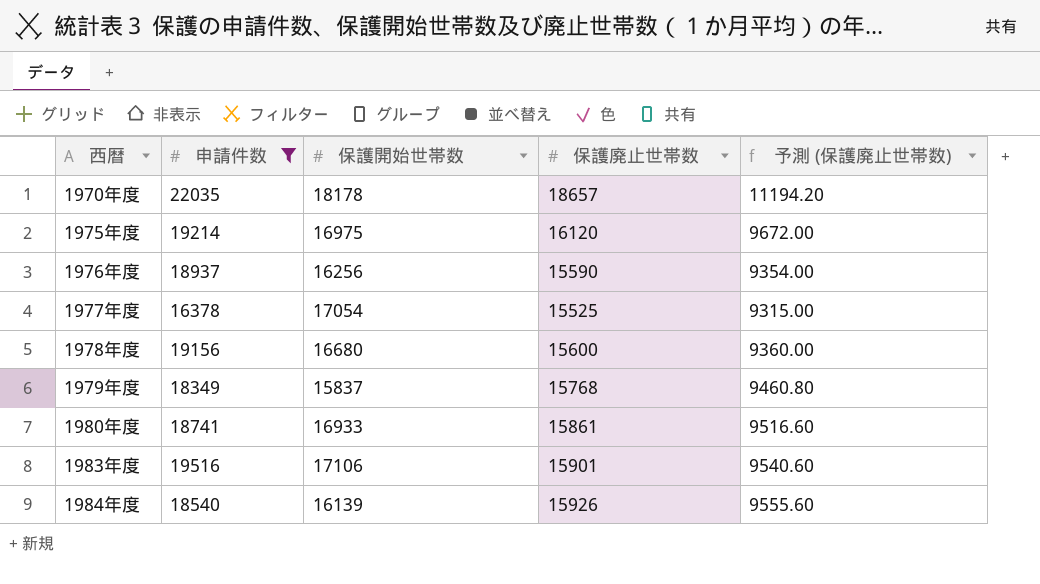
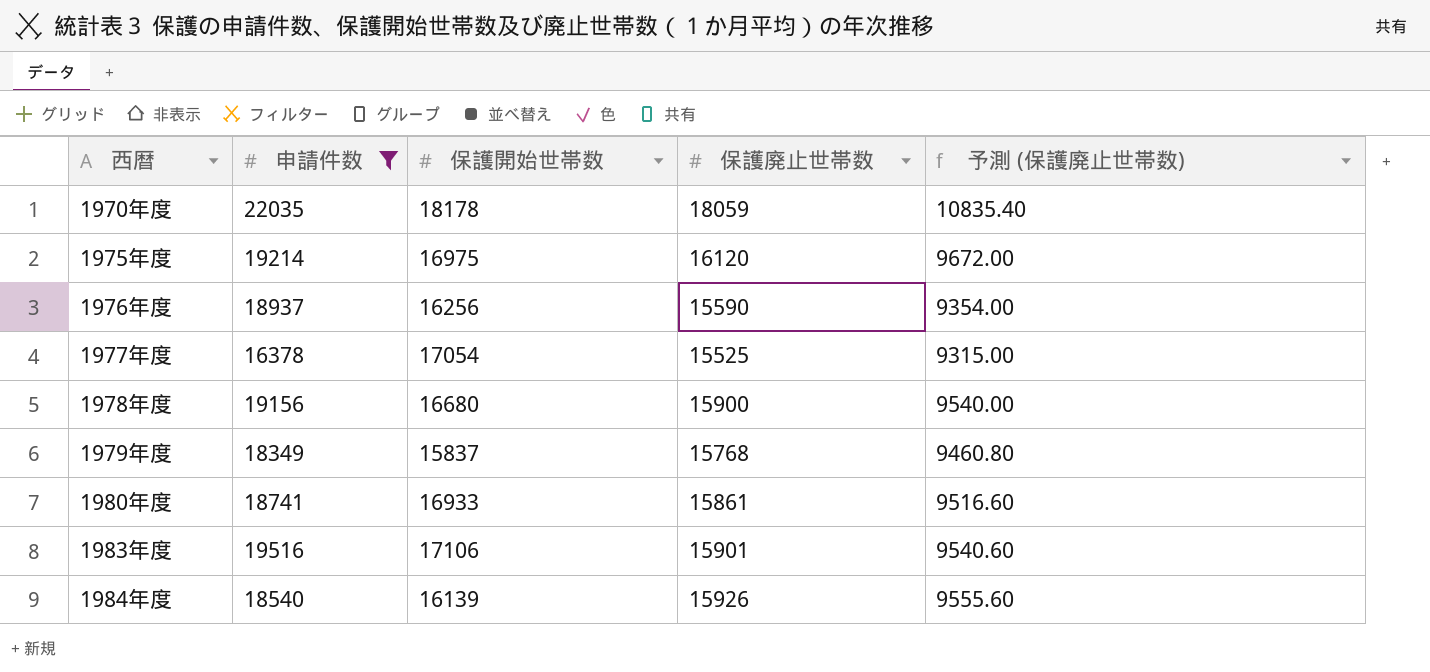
1970年度 | 保護廃止世帯数: 18657 -> 18059
1970年度 | 予測 (保護廃止世帯数): 11194.20 -> 10835.40
1978年度 | 保護廃止世帯数: 15600 -> 15900
1978年度 | 予測 (保護廃止世帯数): 9360.00 -> 9540.00

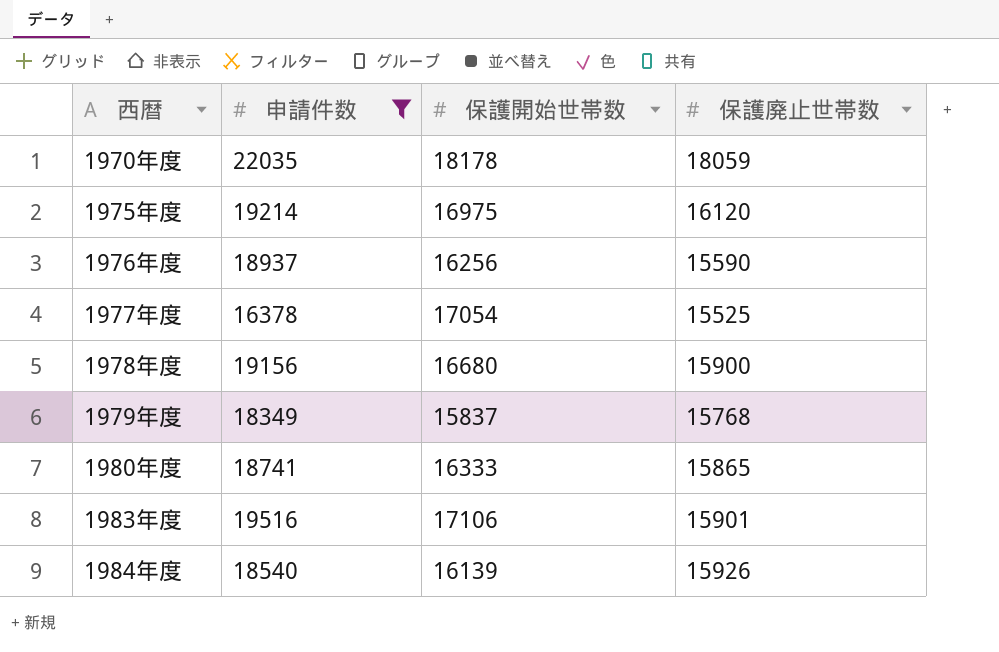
column 予測 (保護廃止世帯数) | formula: [保護廃止世帯数] * 0.6 -> none
1980年度 | 保護開始世帯数: 16933 -> 16333
1980年度 | 保護廃止世帯数: 15861 -> 15865

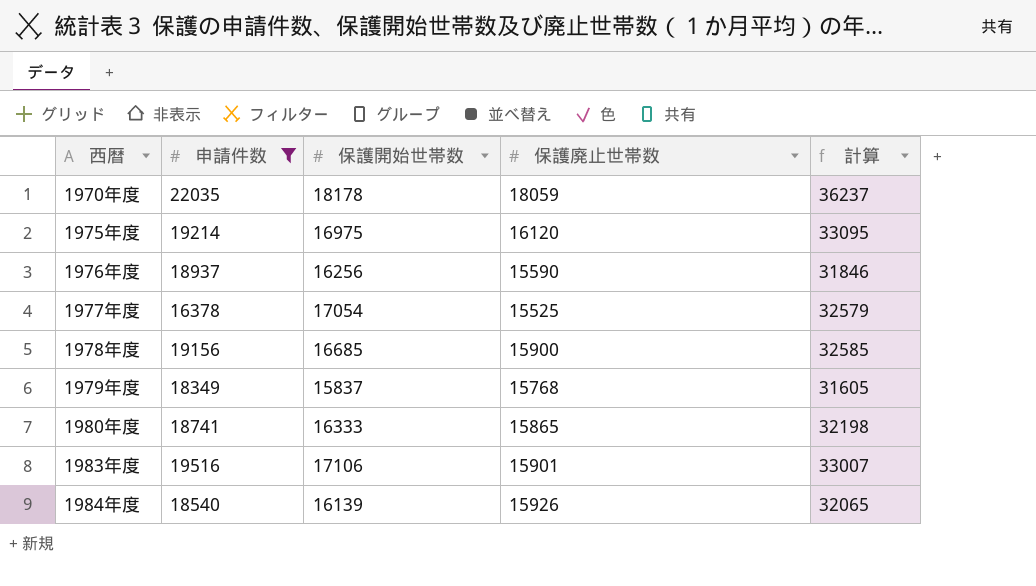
column 計算 | formula: none -> [保護開始世帯数] + [保護廃止世帯数]
1978年度 | 保護開始世帯数: 16680 -> 16685

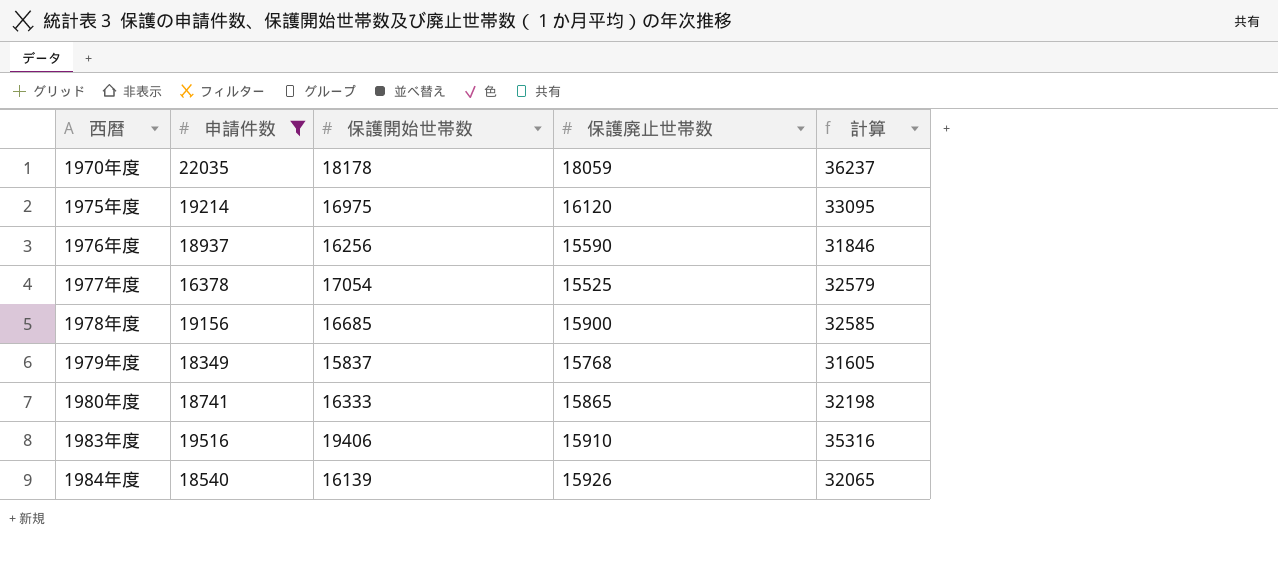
1983年度 | 保護開始世帯数: 17106 -> 19406
1983年度 | 保護廃止世帯数: 15901 -> 15910
1983年度 | 計算: 33007 -> 35316

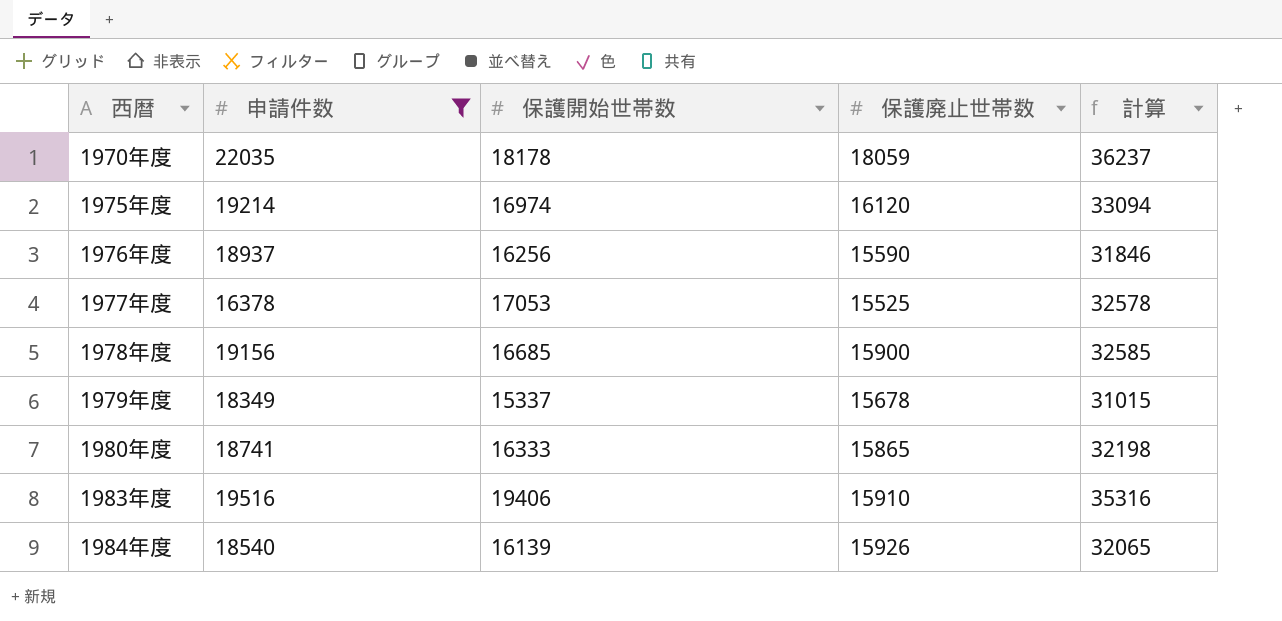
1975年度 | 保護開始世帯数: 16975 -> 16974
1975年度 | 計算: 33095 -> 33094
1977年度 | 保護開始世帯数: 17054 -> 17053
1977年度 | 計算: 32579 -> 32578
1979年度 | 保護開始世帯数: 15837 -> 15337
1979年度 | 保護廃止世帯数: 15768 -> 15678
1979年度 | 計算: 31605 -> 31015

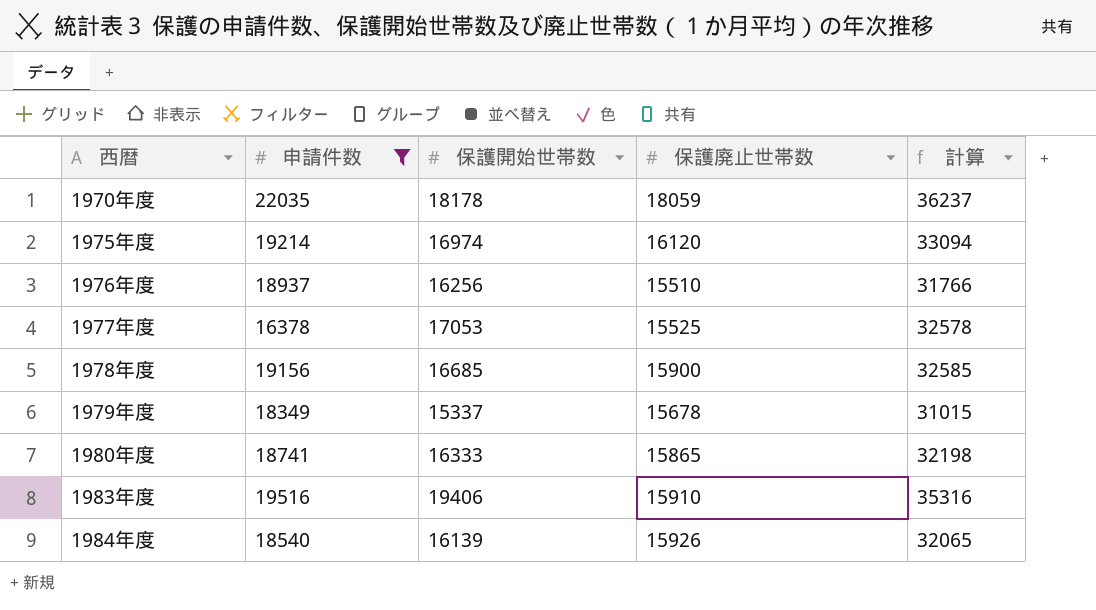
1976年度 | 保護廃止世帯数: 15590 -> 15510
1976年度 | 計算: 31846 -> 31766

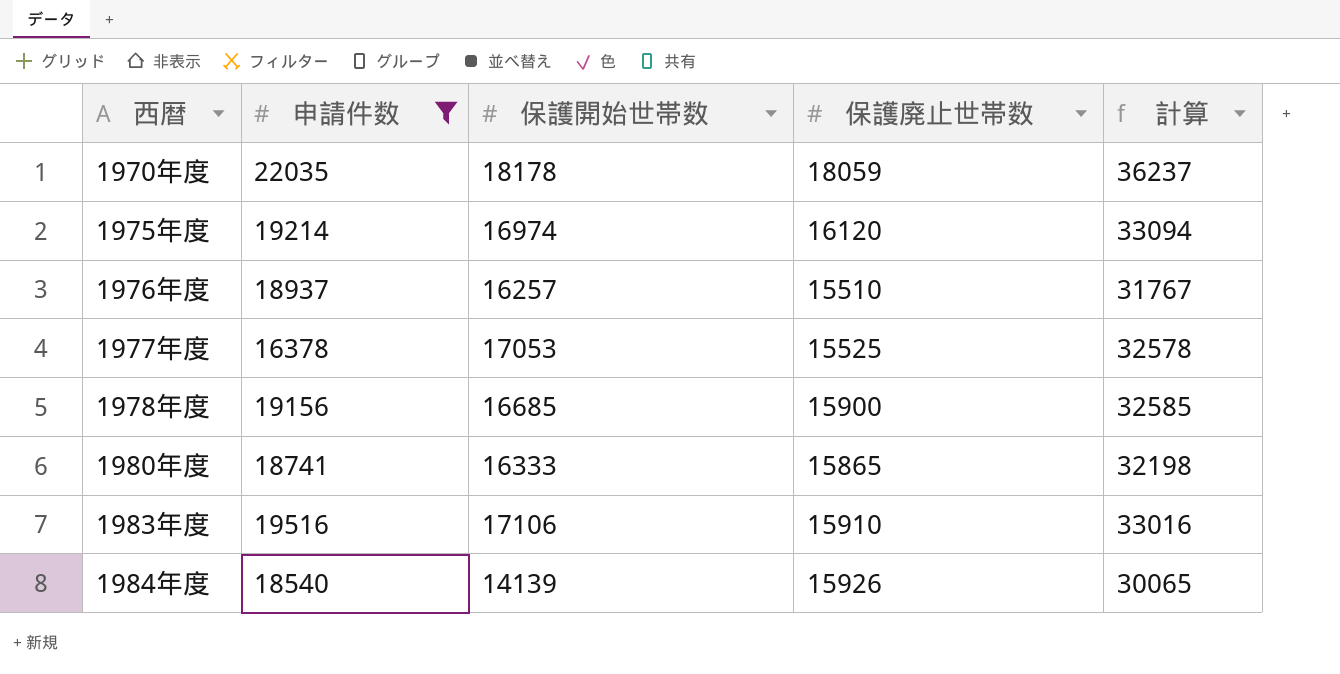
row 1979年度: 18349 | 15337 | 15678 | 31015 -> none
1976年度 | 保護開始世帯数: 16256 -> 16257
1976年度 | 計算: 31766 -> 31767
1983年度 | 保護開始世帯数: 19406 -> 17106
1983年度 | 計算: 35316 -> 33016
1984年度 | 保護開始世帯数: 16139 -> 14139
1984年度 | 計算: 32065 -> 30065

